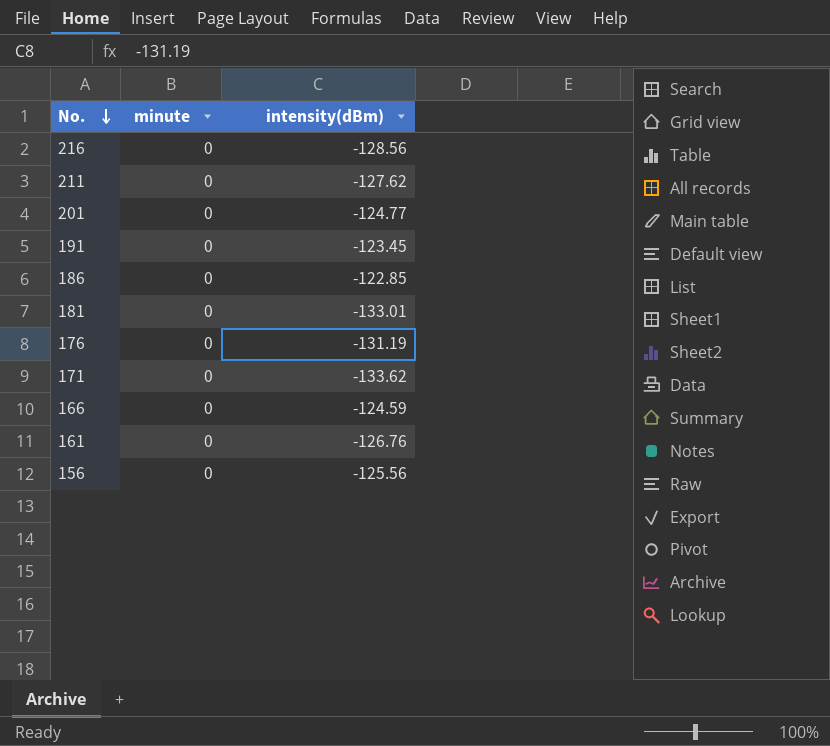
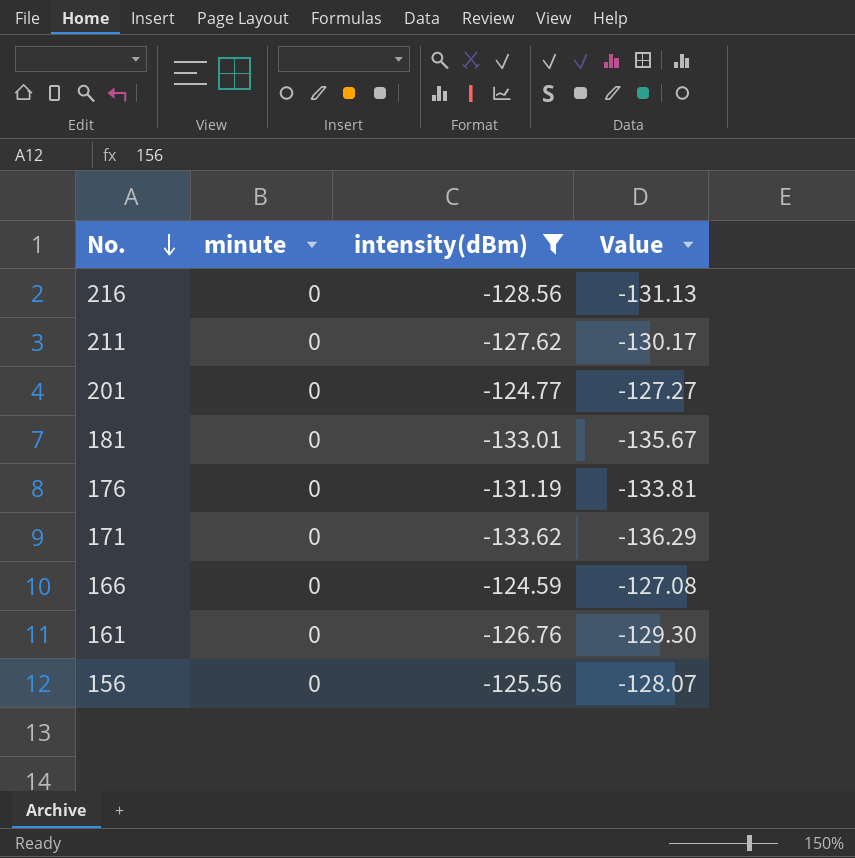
filter: none -> intensity(dBm) <= -124.59
column Value | formula: none -> [intensity(dBm)] * 1.02

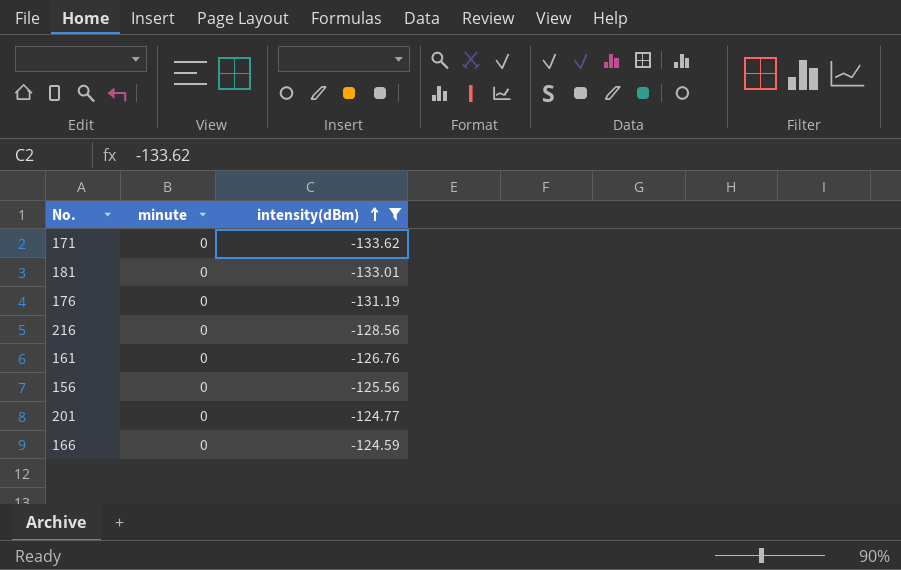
row order: No. descending -> intensity(dBm) ascending
column Value | formula: [intensity(dBm)] * 1.02 -> none
row 211: 0 | -127.62 | -130.17 -> none

